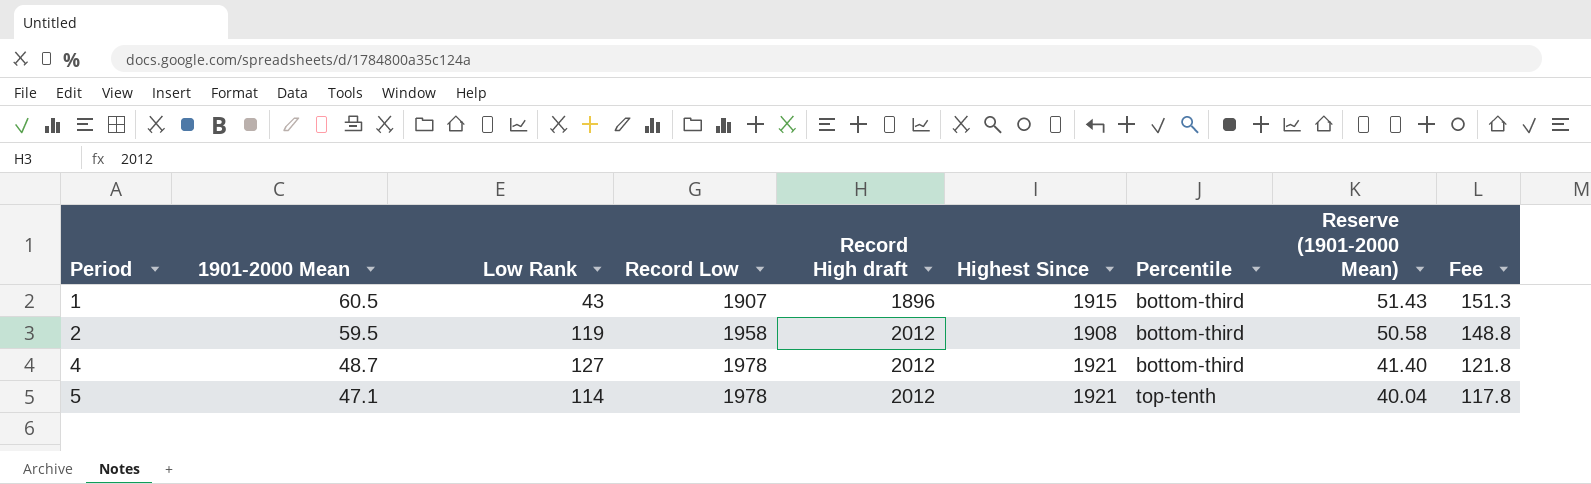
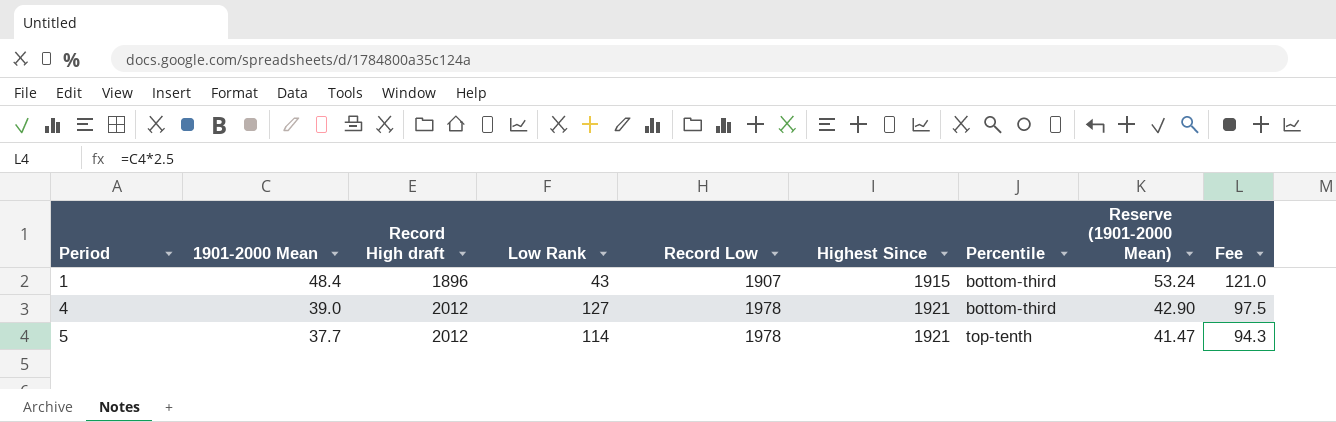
column Record High draft | position: 5 -> 3
column Reserve (1901-2000 Mean) | formula: [1901-2000 Mean] * 0.85 -> [1901-2000 Mean] * 1.1
row 2: 59.5 | 119 | 1958 | 2012 | 1908 | bottom-third | 50.58 | 148.8 -> none
1 | 1901-2000 Mean: 60.5 -> 48.4
1 | Fee: 151.3 -> 121.0
4 | 1901-2000 Mean: 48.7 -> 39.0
4 | Fee: 121.8 -> 97.5
5 | 1901-2000 Mean: 47.1 -> 37.7
5 | Fee: 117.8 -> 94.3

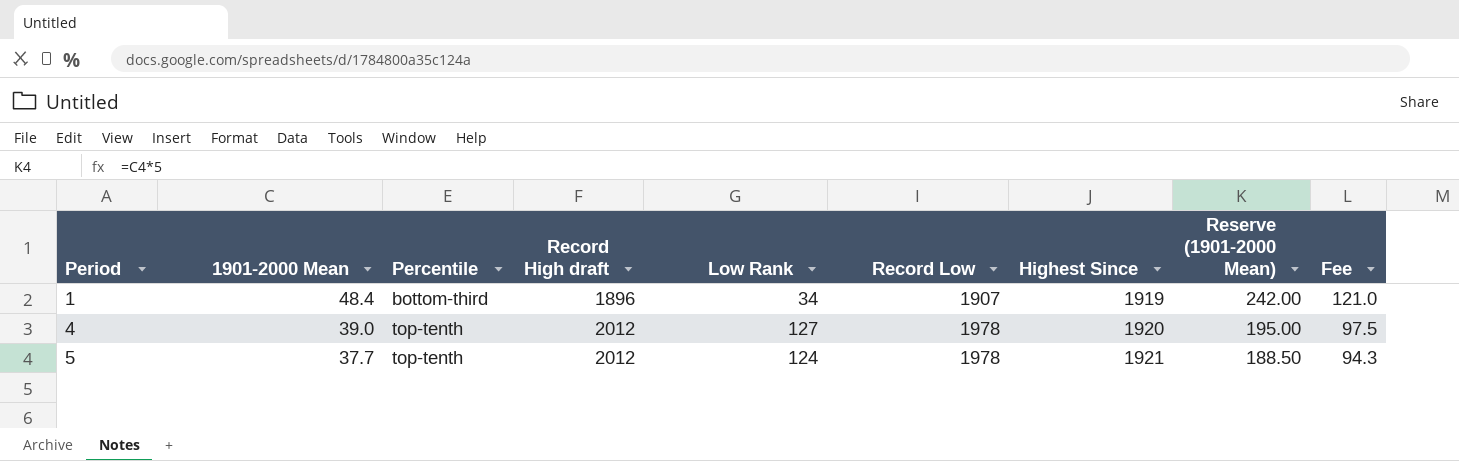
column Percentile | position: 7 -> 3
column Reserve (1901-2000 Mean) | formula: [1901-2000 Mean] * 1.1 -> [1901-2000 Mean] * 5
1 | Low Rank: 43 -> 34
1 | Highest Since: 1915 -> 1919
4 | Percentile: bottom-third -> top-tenth
4 | Highest Since: 1921 -> 1920
5 | Low Rank: 114 -> 124

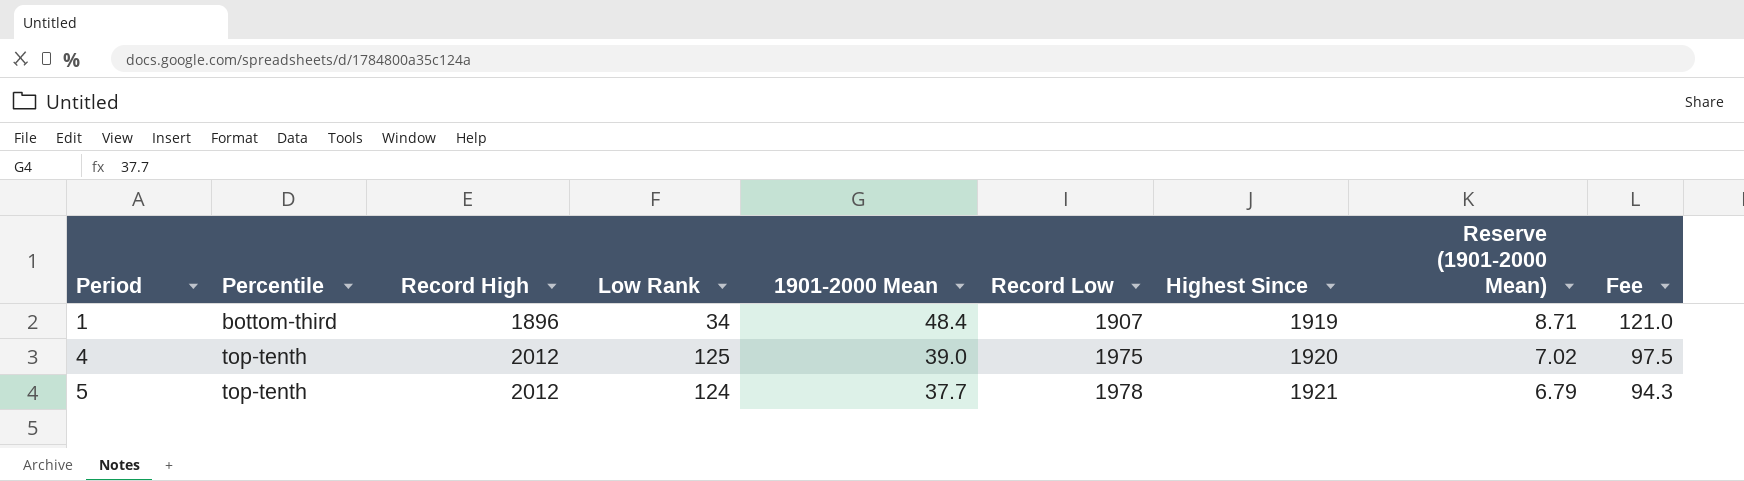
column name: Record High draft -> Record High
column 1901-2000 Mean | position: 2 -> 5
column Reserve (1901-2000 Mean) | formula: [1901-2000 Mean] * 5 -> [1901-2000 Mean] * 0.18
4 | Low Rank: 127 -> 125
4 | Record Low: 1978 -> 1975

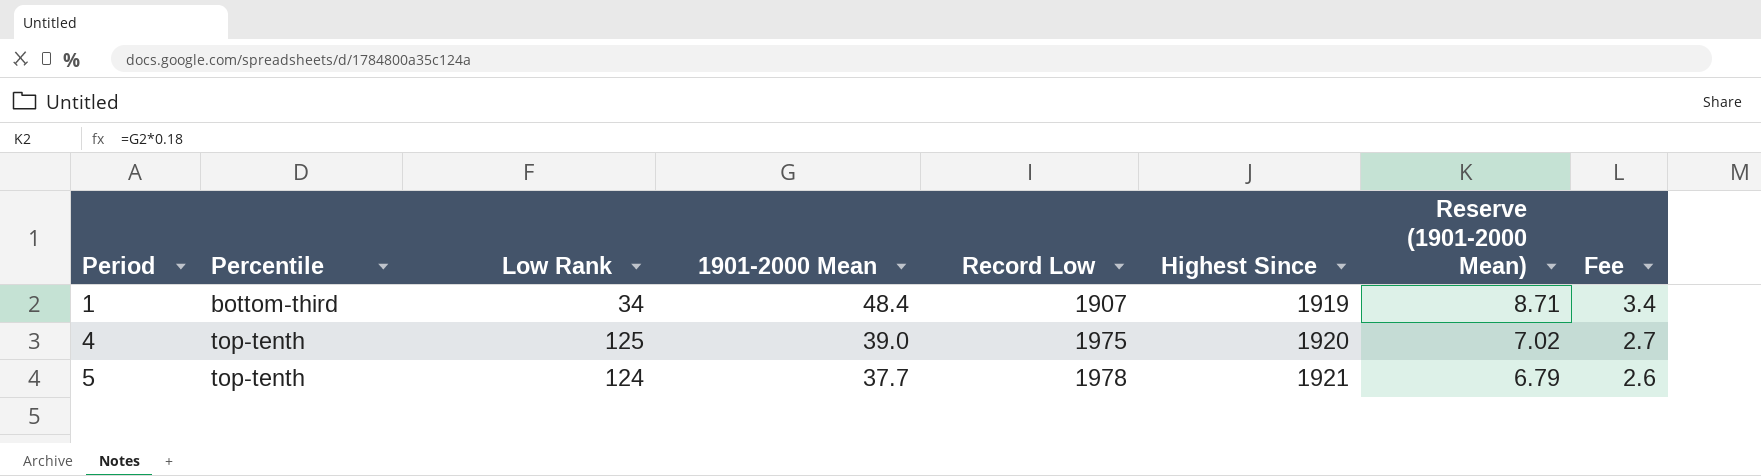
column Record High | position: 3 -> none
column Fee | formula: [1901-2000 Mean] * 2.5 -> [1901-2000 Mean] * 0.07

